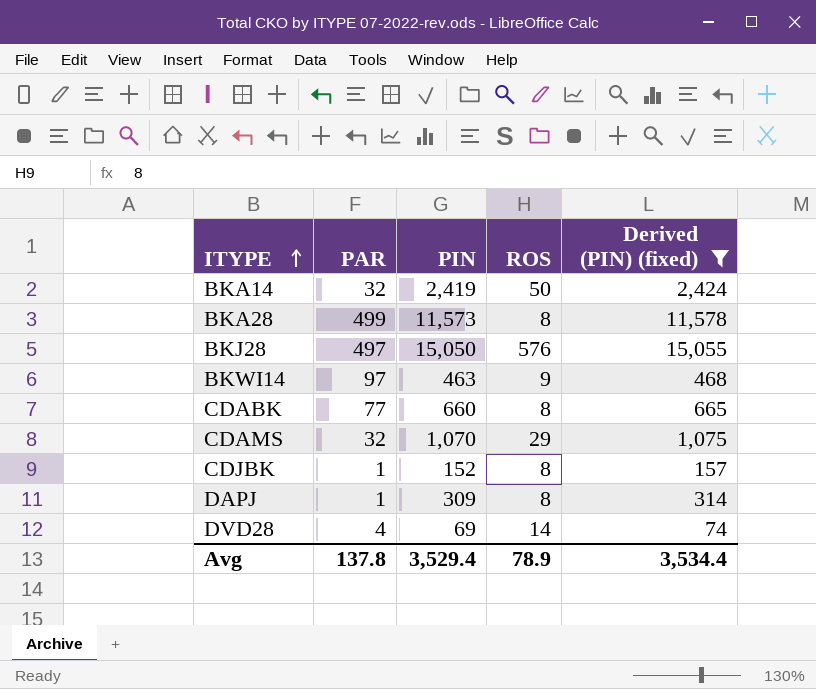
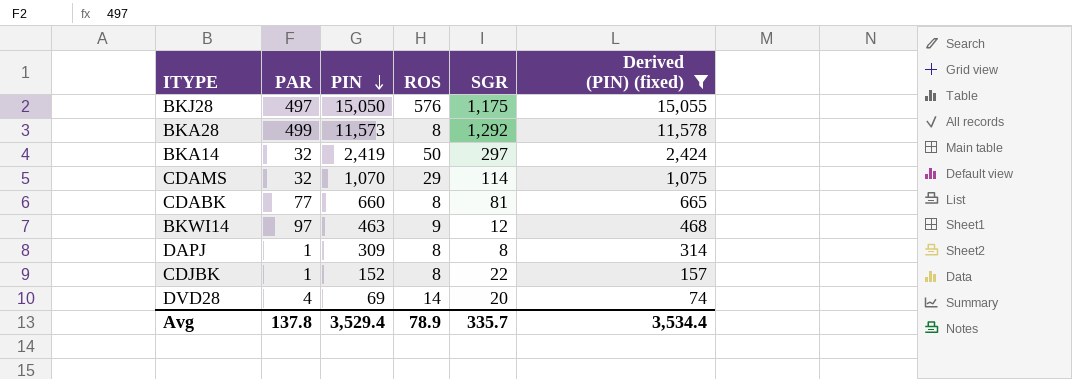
row order: ITYPE ascending -> PIN descending
column SGR | position: none -> 5

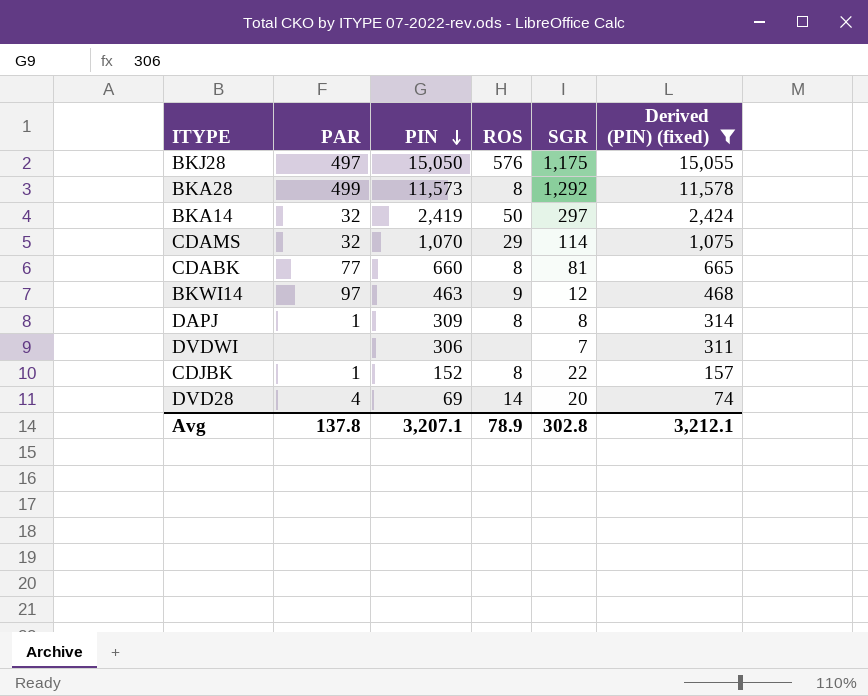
row DVDWI: none -> none | 306 | none | 7 | 311
Avg | PIN: 3,529.4 -> 3,207.1
Avg | SGR: 335.7 -> 302.8
Avg | Derived (PIN) (fixed): 3,534.4 -> 3,212.1

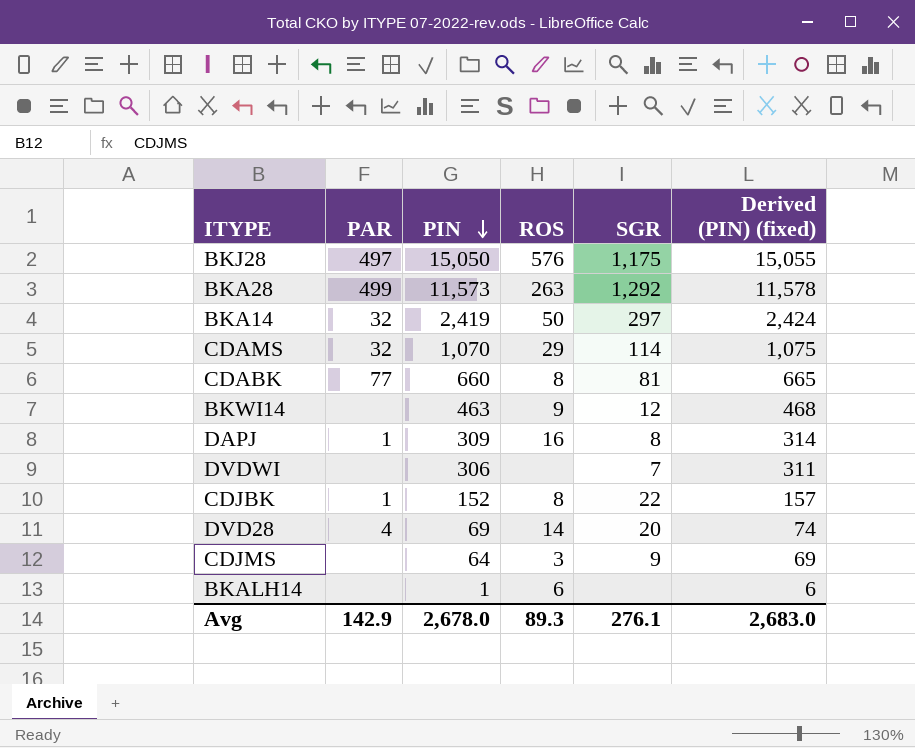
filter: Derived (PIN) (fixed) >= 74 -> none
BKA28 | ROS: 8 -> 263
BKWI14 | PAR: 97 -> none
DAPJ | ROS: 8 -> 16
Avg | PAR: 137.8 -> 142.9
Avg | PIN: 3,207.1 -> 2,678.0
Avg | ROS: 78.9 -> 89.3
Avg | SGR: 302.8 -> 276.1
Avg | Derived (PIN) (fixed): 3,212.1 -> 2,683.0

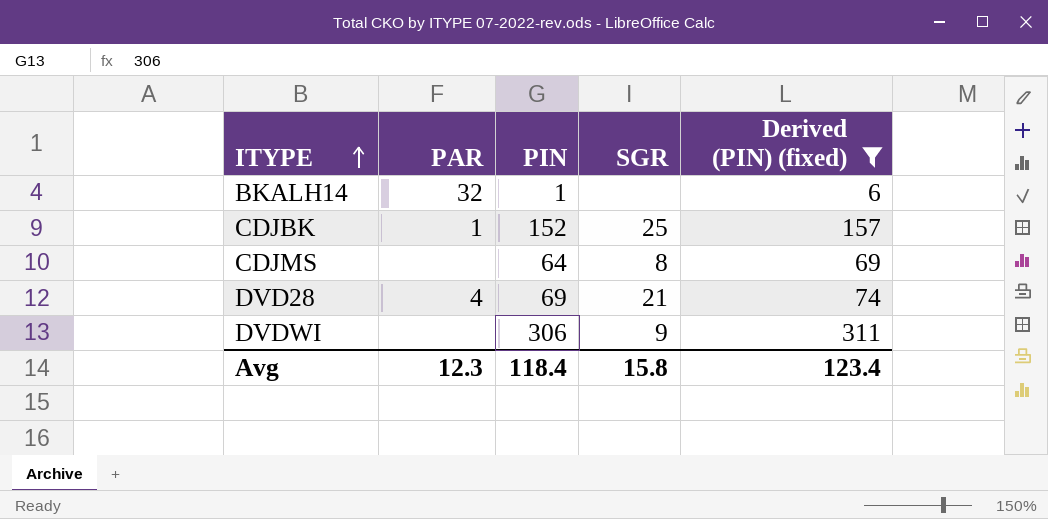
filter: none -> Derived (PIN) (fixed) <= 311
row order: PIN descending -> ITYPE ascending
column ROS | position: 4 -> none
BKALH14 | PAR: none -> 32
CDJBK | SGR: 22 -> 25
CDJMS | SGR: 9 -> 8
DVD28 | SGR: 20 -> 21
DVDWI | SGR: 7 -> 9
Avg | PAR: 142.9 -> 12.3
Avg | PIN: 2,678.0 -> 118.4
Avg | SGR: 276.1 -> 15.8
Avg | Derived (PIN) (fixed): 2,683.0 -> 123.4

